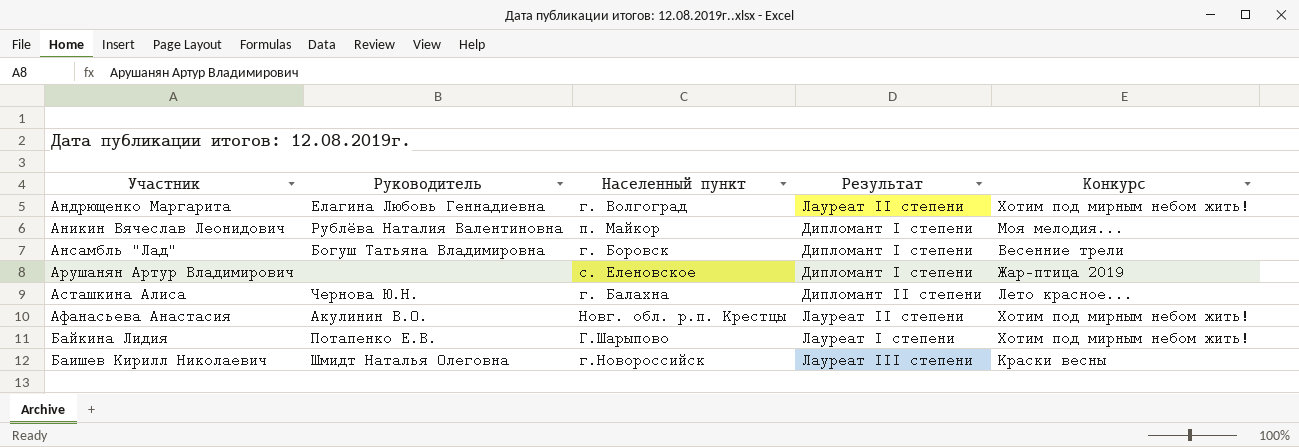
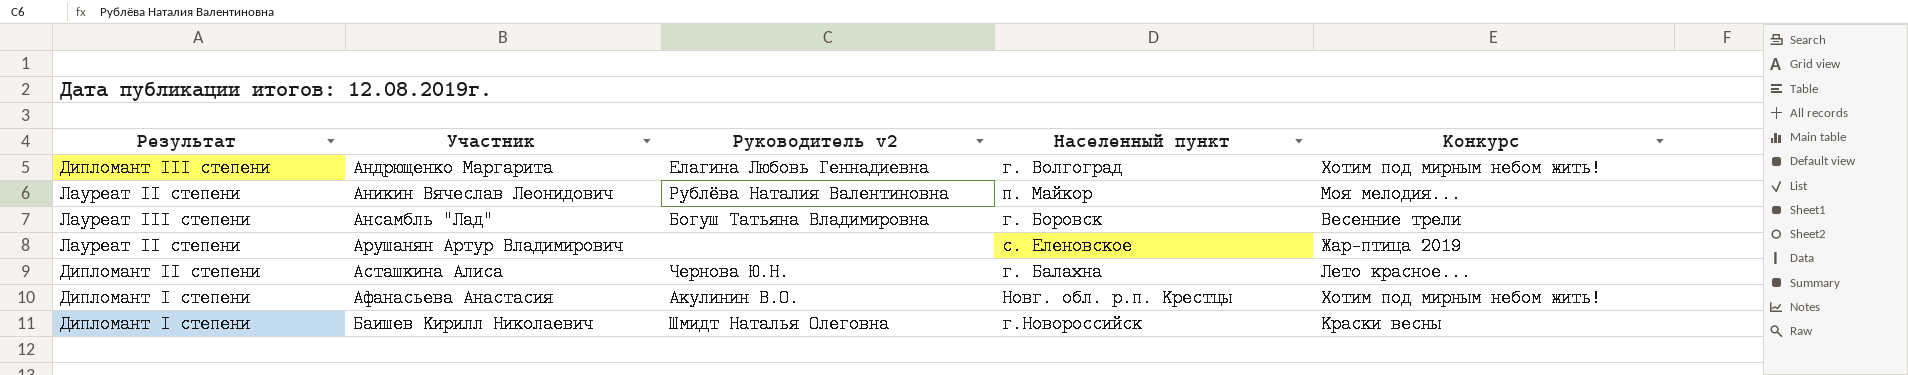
column Результат | position: 4 -> 1
column name: Руководитель -> Руководитель v2
row Байкина Лидия: Потапенко Е.В. | Г.Шарыпово | Лауреат I степени | Хотим под мирным небом жить! -> none
Андрющенко Маргарита | Результат: Лауреат II степени -> Дипломант III степени
Аникин Вячеслав Леонидович | Результат: Дипломант I степени -> Лауреат II степени
Ансамбль "Лад" | Результат: Дипломант I степени -> Лауреат III степени
Арушанян Артур Владимирович | Результат: Дипломант I степени -> Лауреат II степени
Афанасьева Анастасия | Результат: Лауреат II степени -> Дипломант I степени
Баишев Кирилл Николаевич | Результат: Лауреат III степени -> Дипломант I степени

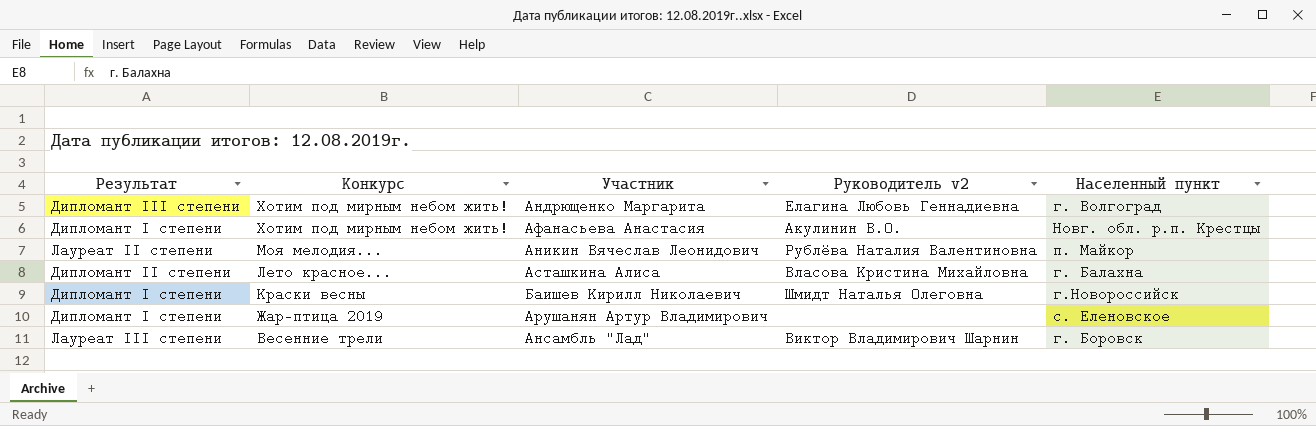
row order: Участник ascending -> Конкурс descending
column Конкурс | position: 5 -> 2
Асташкина Алиса | Руководитель v2: Чернова Ю.Н. -> Власова Кристина Михайловна
Арушанян Артур Владимирович | Результат: Лауреат II степени -> Дипломант I степени
Ансамбль "Лад" | Руководитель v2: Богуш Татьяна Владимировна -> Виктор Владимирович Шарнин

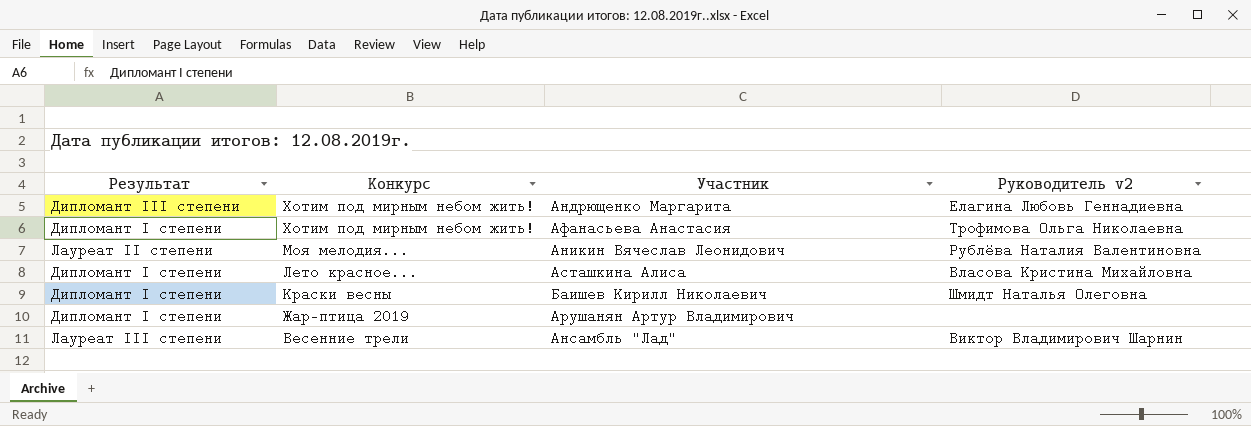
column Населенный пункт | position: 5 -> none
Афанасьева Анастасия | Руководитель v2: Акулинин В.О. -> Трофимова Ольга Николаевна
Асташкина Алиса | Результат: Дипломант II степени -> Дипломант I степени

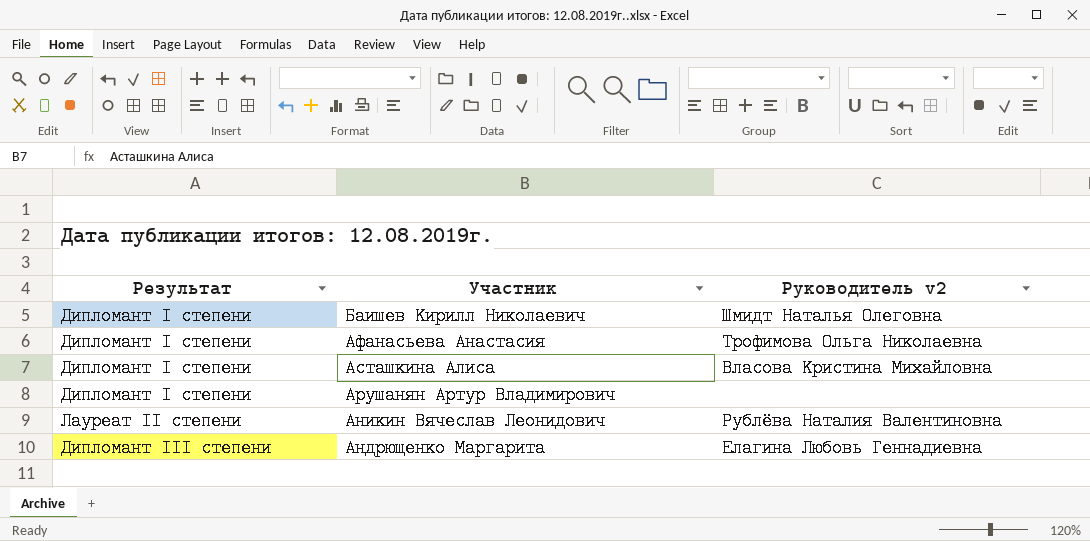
row order: Конкурс descending -> Участник descending
column Конкурс | position: 2 -> none
row Ансамбль "Лад": Лауреат III степени | Весенние трели | Виктор Владимирович Шарнин -> none

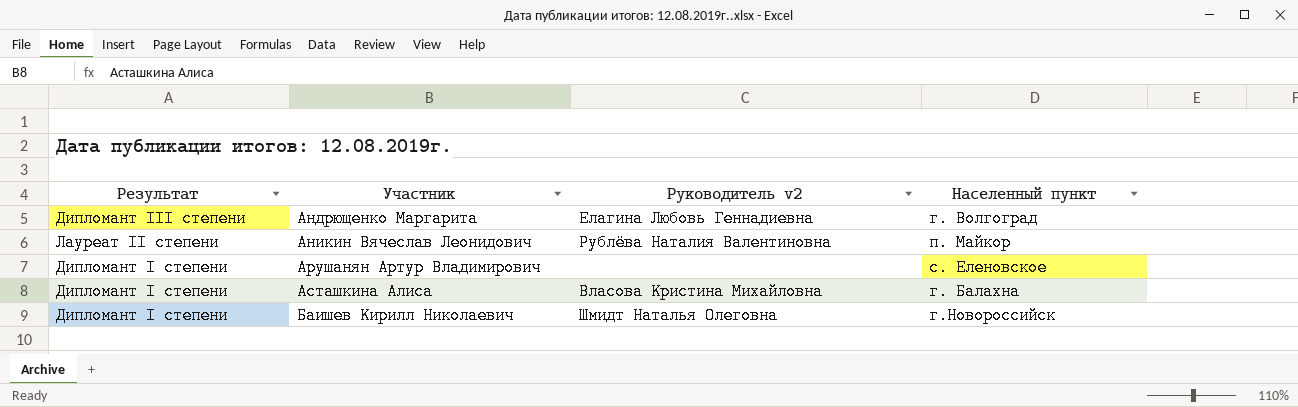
row order: Участник descending -> Участник ascending
column Населенный пункт | position: none -> 4
row Афанасьева Анастасия: Дипломант I степени | Трофимова Ольга Николаевна -> none

